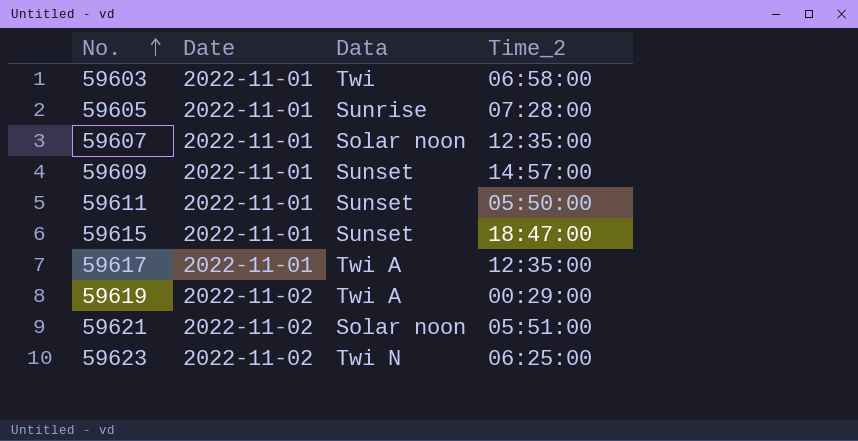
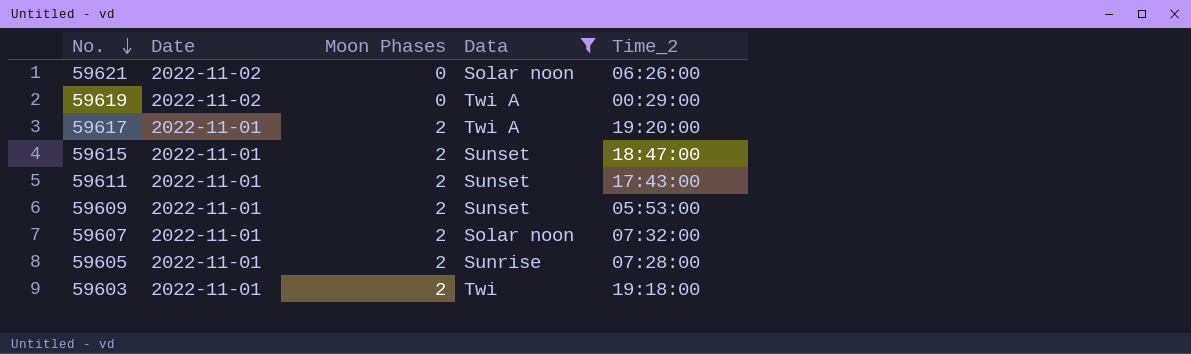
filter: none -> Data != Twi N
row order: No. ascending -> No. descending
column Moon Phases | position: none -> 3
59621 | Time_2: 05:51:00 -> 06:26:00
59617 | Time_2: 12:35:00 -> 19:20:00
59611 | Time_2: 05:50:00 -> 17:43:00
59609 | Time_2: 14:57:00 -> 05:53:00
59607 | Time_2: 12:35:00 -> 07:32:00
59603 | Time_2: 06:58:00 -> 19:18:00

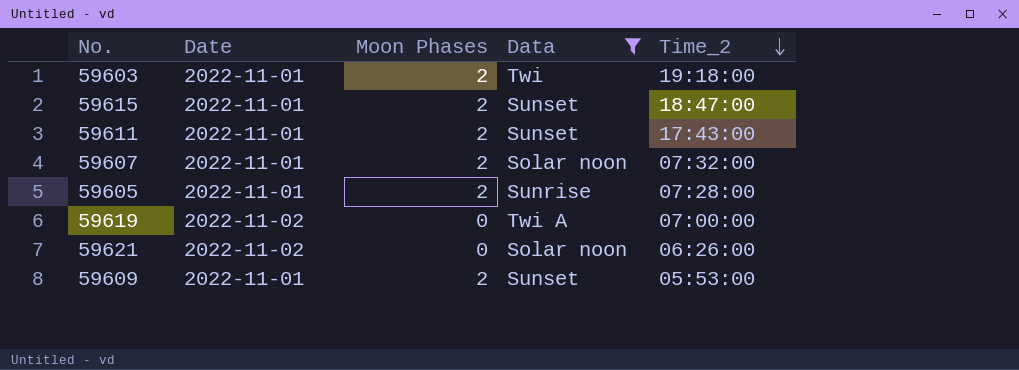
row order: No. descending -> Time_2 descending
row 59617: 2022-11-01 | 2 | Twi A | 19:20:00 -> none
59619 | Time_2: 00:29:00 -> 07:00:00

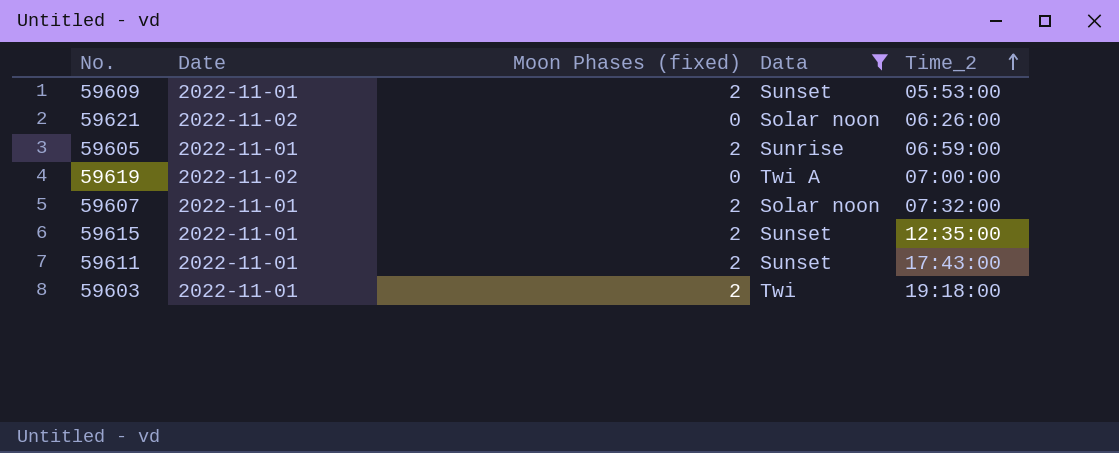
row order: Time_2 descending -> Time_2 ascending
column name: Moon Phases -> Moon Phases (fixed)
59605 | Time_2: 07:28:00 -> 06:59:00
59615 | Time_2: 18:47:00 -> 12:35:00

